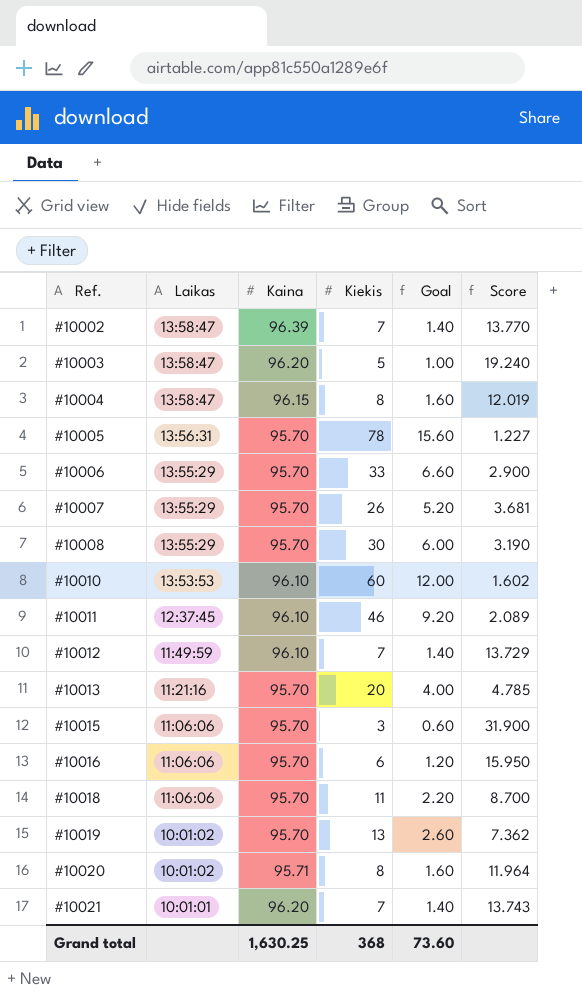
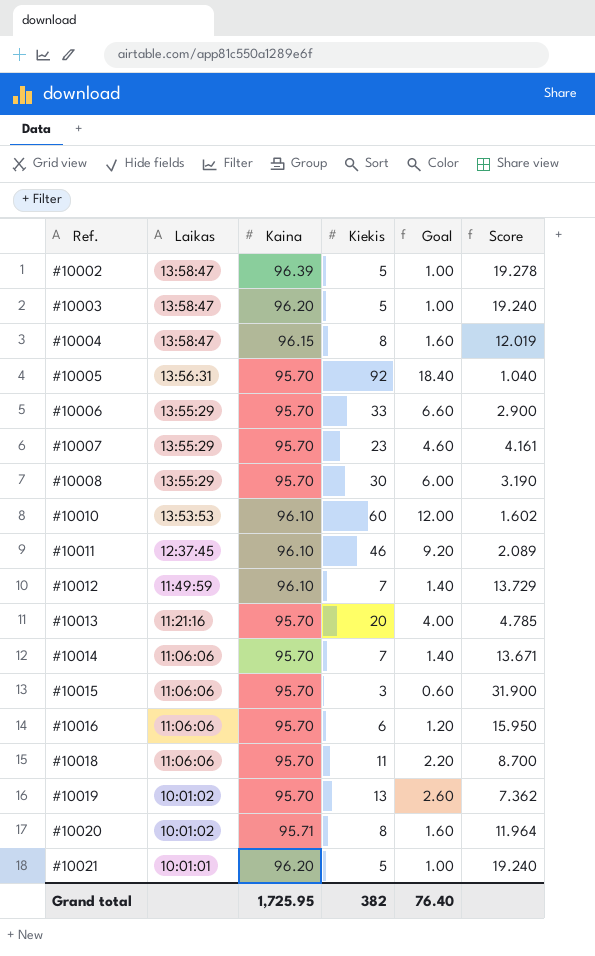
#10002 | Kiekis: 7 -> 5
#10002 | Goal: 1.40 -> 1.00
#10002 | Score: 13.770 -> 19.278
#10005 | Kiekis: 78 -> 92
#10005 | Goal: 15.60 -> 18.40
#10005 | Score: 1.227 -> 1.040
#10007 | Kiekis: 26 -> 23
#10007 | Goal: 5.20 -> 4.60
#10007 | Score: 3.681 -> 4.161
row #10014: none -> 11:06:06 | 95.70 | 7 | 1.40 | 13.671
#10021 | Kiekis: 7 -> 5
#10021 | Goal: 1.40 -> 1.00
#10021 | Score: 13.743 -> 19.240
Grand total | Kaina: 1,630.25 -> 1,725.95
Grand total | Kiekis: 368 -> 382
Grand total | Goal: 73.60 -> 76.40

